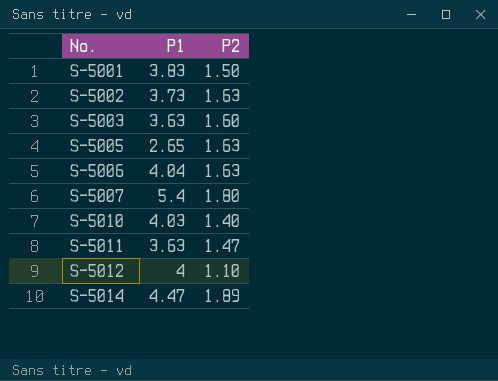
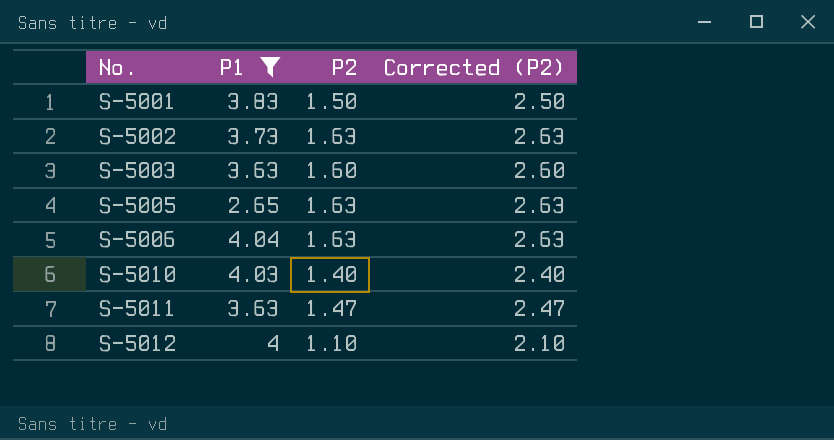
filter: none -> P1 <= 4.04
column Corrected (P2) | formula: none -> [P2] + 1

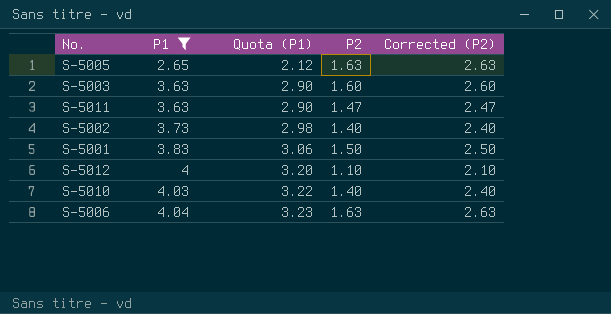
row order: No. ascending -> P1 ascending
column Quota (P1) | formula: none -> [P1] * 0.8
S-5002 | P2: 1.63 -> 1.40
S-5002 | Corrected (P2): 2.63 -> 2.40

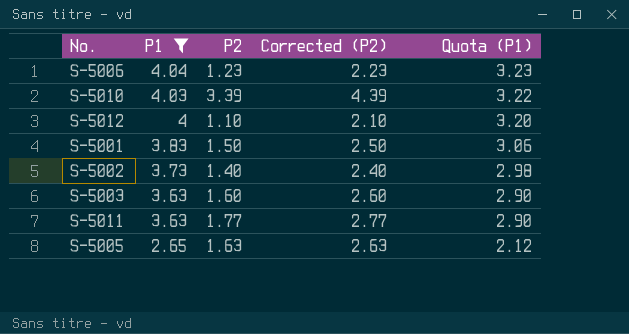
row order: P1 ascending -> P1 descending
column Quota (P1) | position: 3 -> 5
S-5006 | P2: 1.63 -> 1.23
S-5006 | Corrected (P2): 2.63 -> 2.23
S-5010 | P2: 1.40 -> 3.39
S-5010 | Corrected (P2): 2.40 -> 4.39
S-5011 | P2: 1.47 -> 1.77
S-5011 | Corrected (P2): 2.47 -> 2.77

